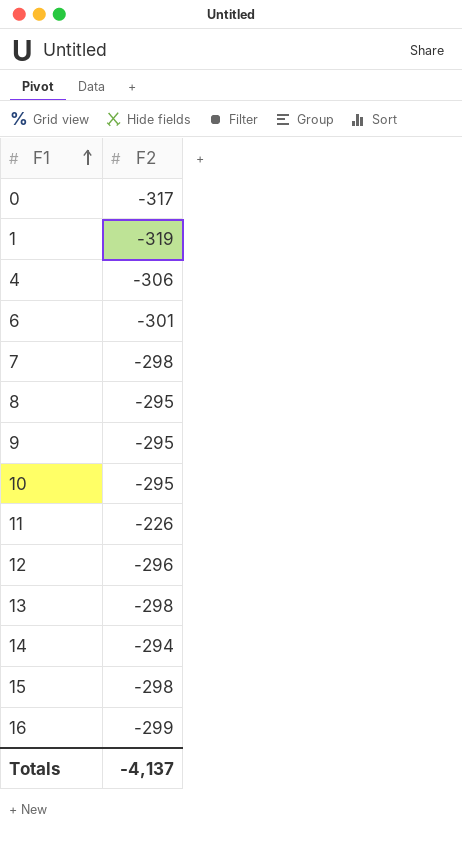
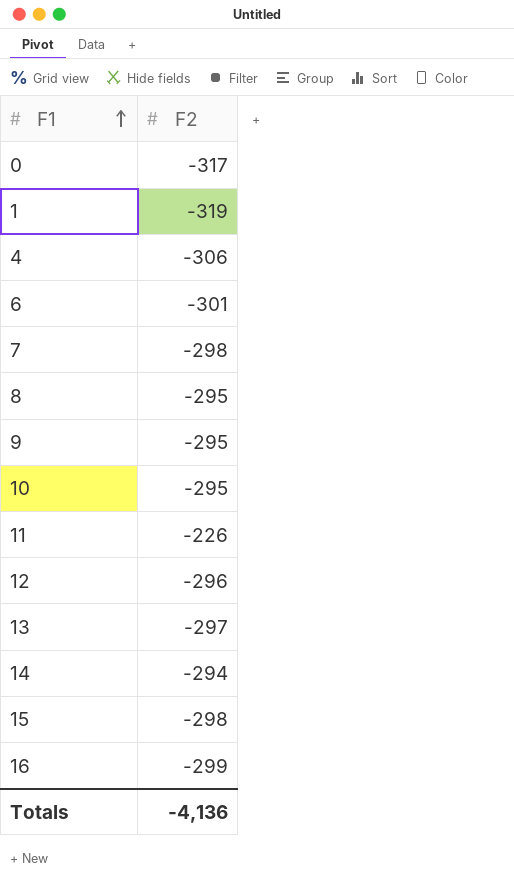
13 | F2: -298 -> -297
Totals | F2: -4,137 -> -4,136

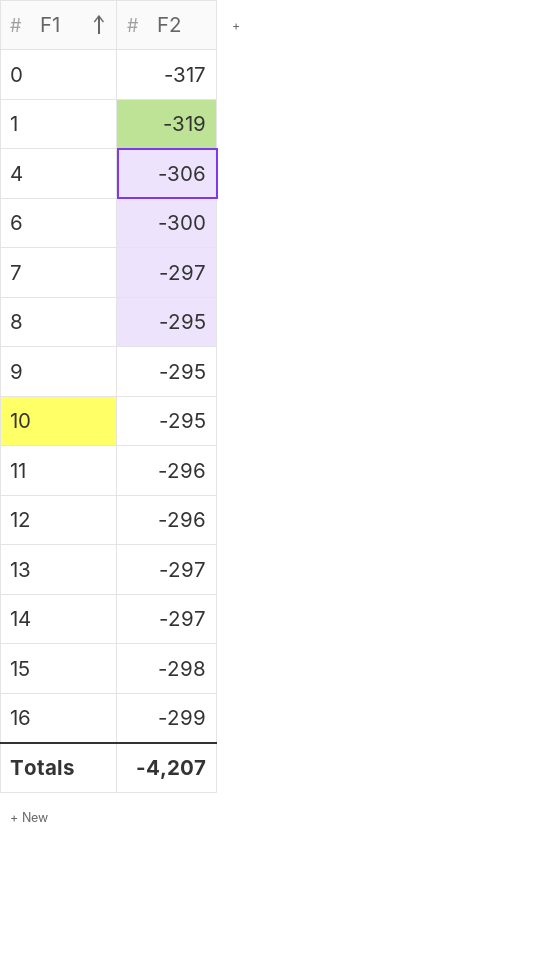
6 | F2: -301 -> -300
7 | F2: -298 -> -297
11 | F2: -226 -> -296
14 | F2: -294 -> -297
Totals | F2: -4,136 -> -4,207

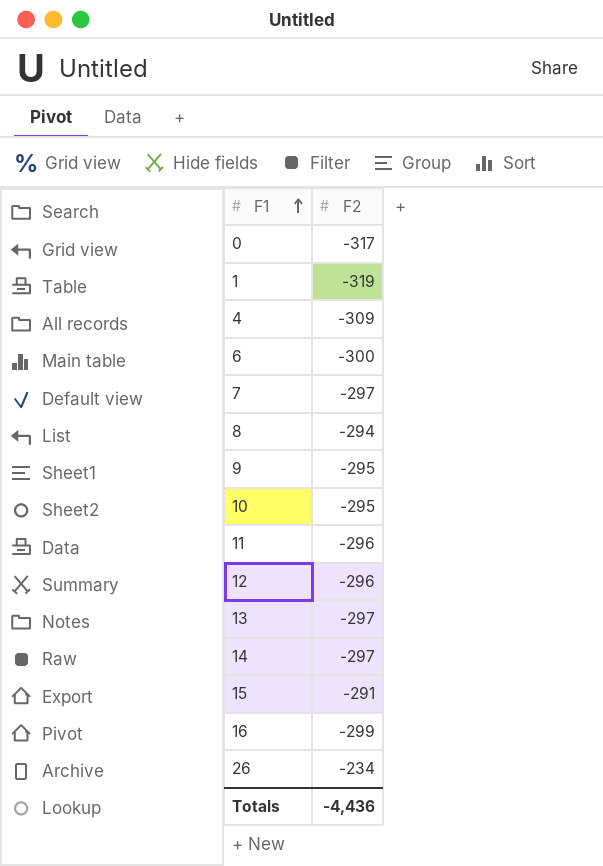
4 | F2: -306 -> -309
8 | F2: -295 -> -294
15 | F2: -298 -> -291
row 26: none -> -234
Totals | F2: -4,207 -> -4,436

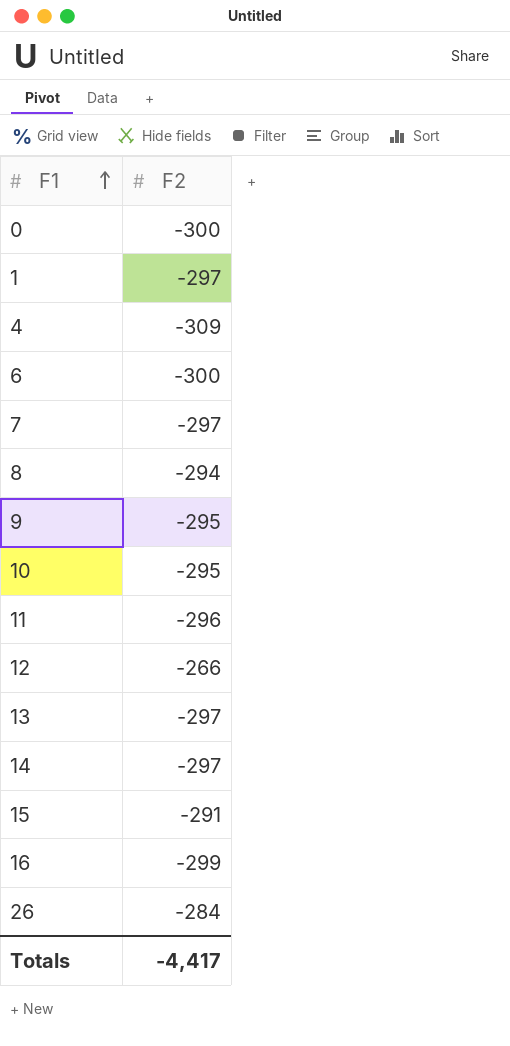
0 | F2: -317 -> -300
1 | F2: -319 -> -297
12 | F2: -296 -> -266
26 | F2: -234 -> -284
Totals | F2: -4,436 -> -4,417

